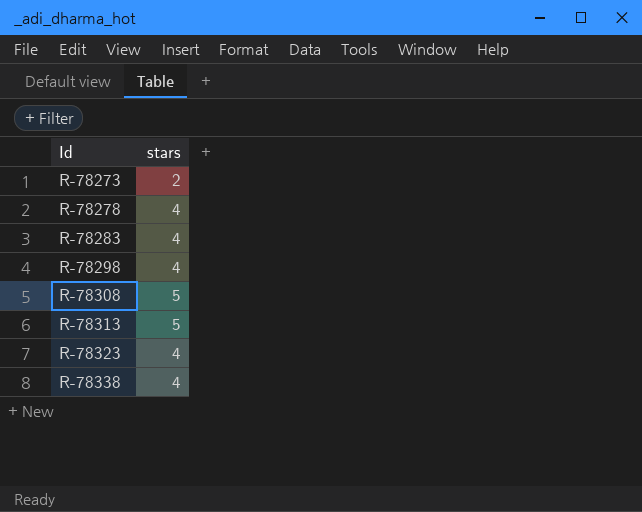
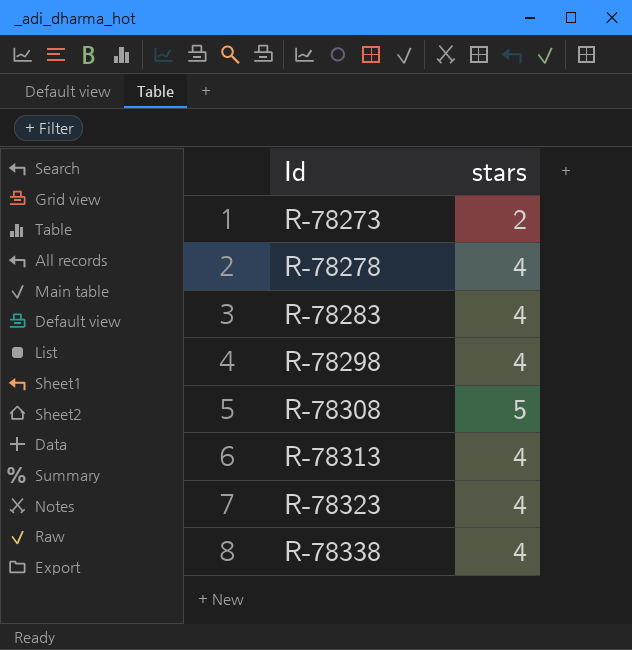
R-78313 | stars: 5 -> 4

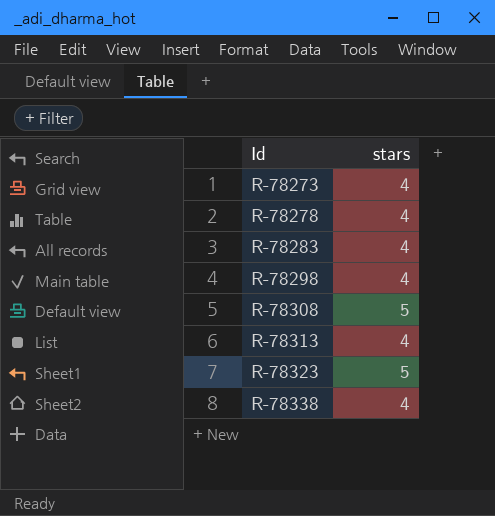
R-78273 | stars: 2 -> 4
R-78323 | stars: 4 -> 5

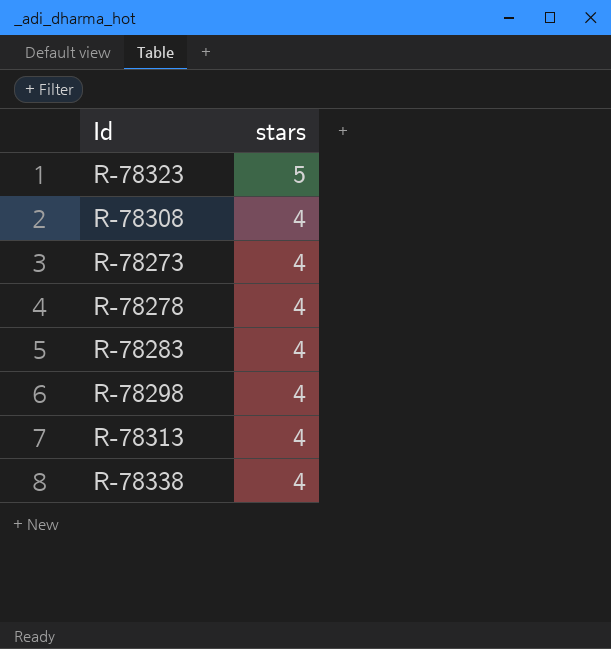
row order: Id ascending -> stars descending
R-78308 | stars: 5 -> 4

